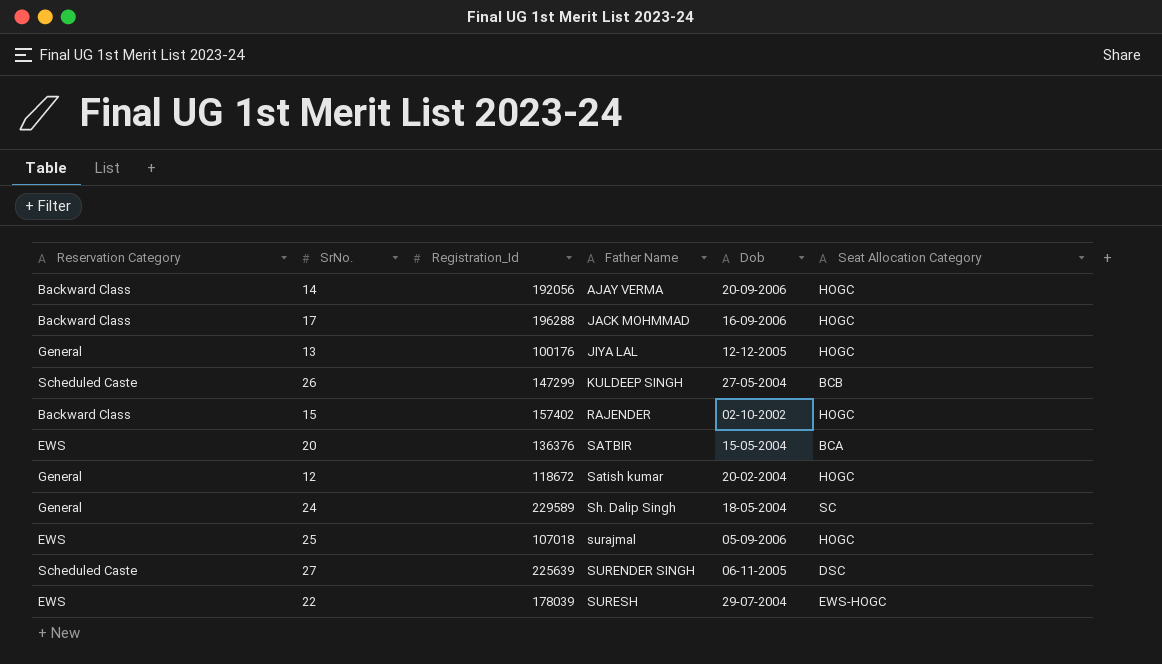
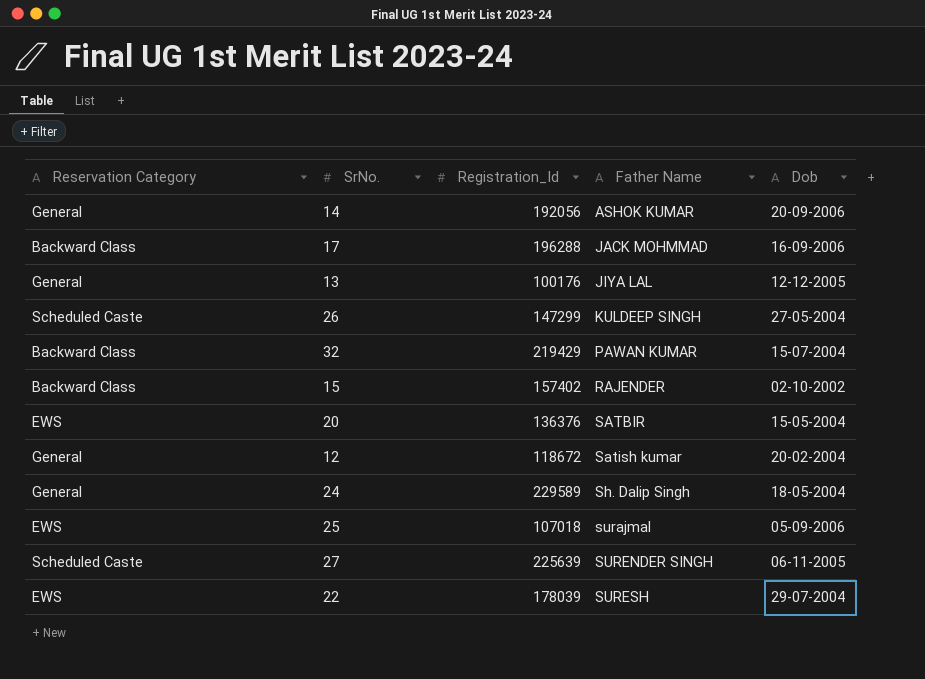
column Seat Allocation Category | position: 6 -> none
14 | Reservation Category: Backward Class -> General
14 | Father Name: AJAY VERMA -> ASHOK KUMAR
row 32: none -> Backward Class | 219429 | PAWAN KUMAR | 15-07-2004

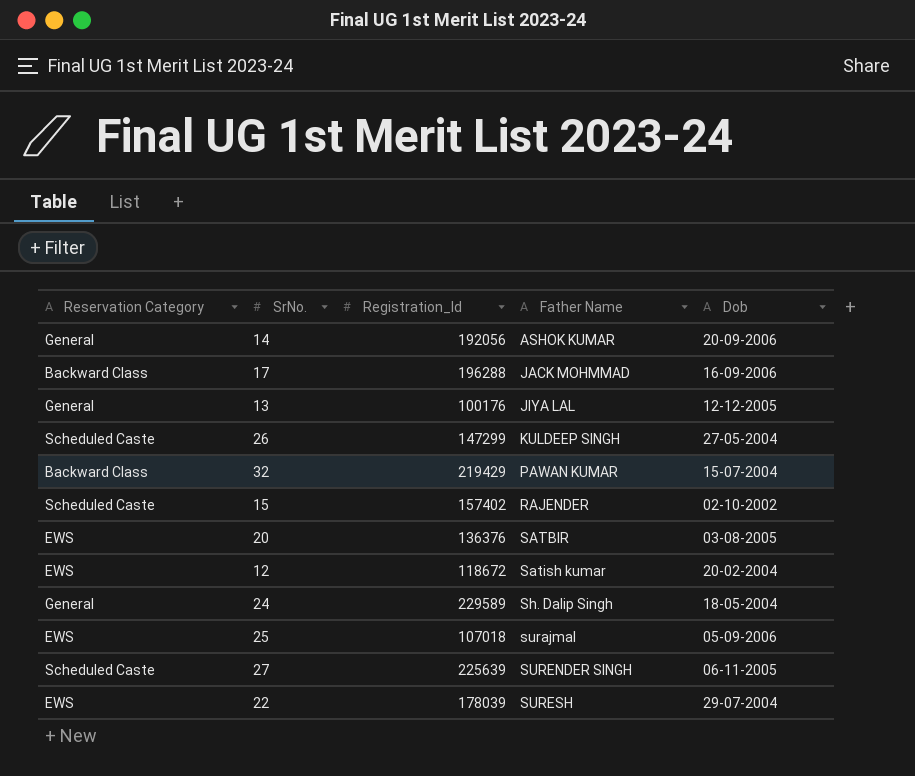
15 | Reservation Category: Backward Class -> Scheduled Caste
20 | Dob: 15-05-2004 -> 03-08-2005
12 | Reservation Category: General -> EWS

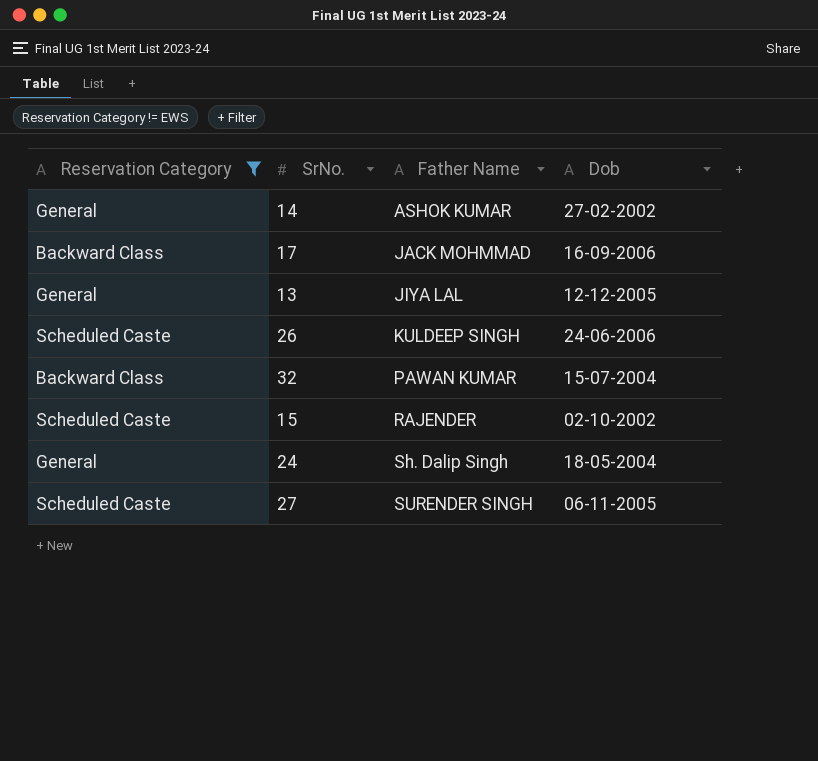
filter: none -> Reservation Category != EWS
column Registration_Id | position: 3 -> none
14 | Dob: 20-09-2006 -> 27-02-2002
26 | Dob: 27-05-2004 -> 24-06-2006

